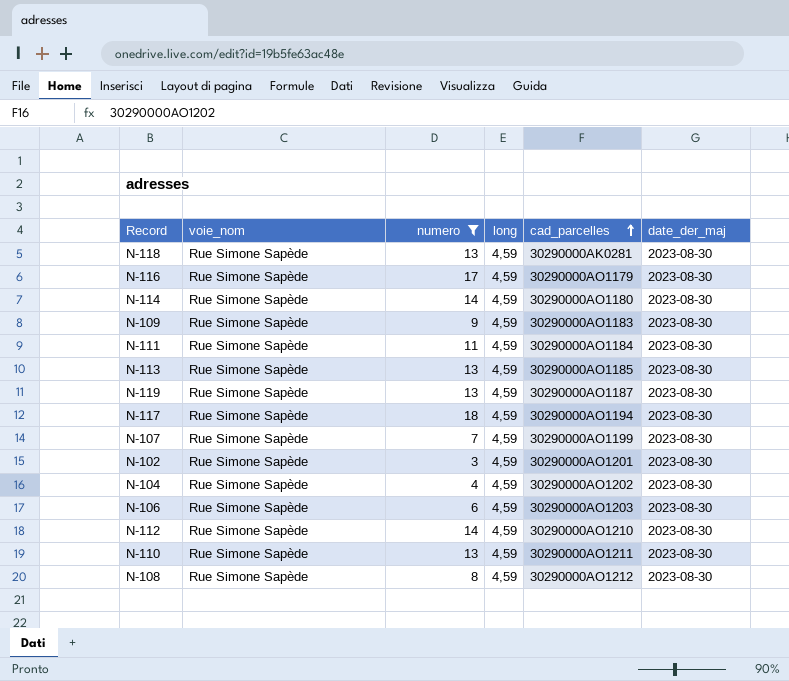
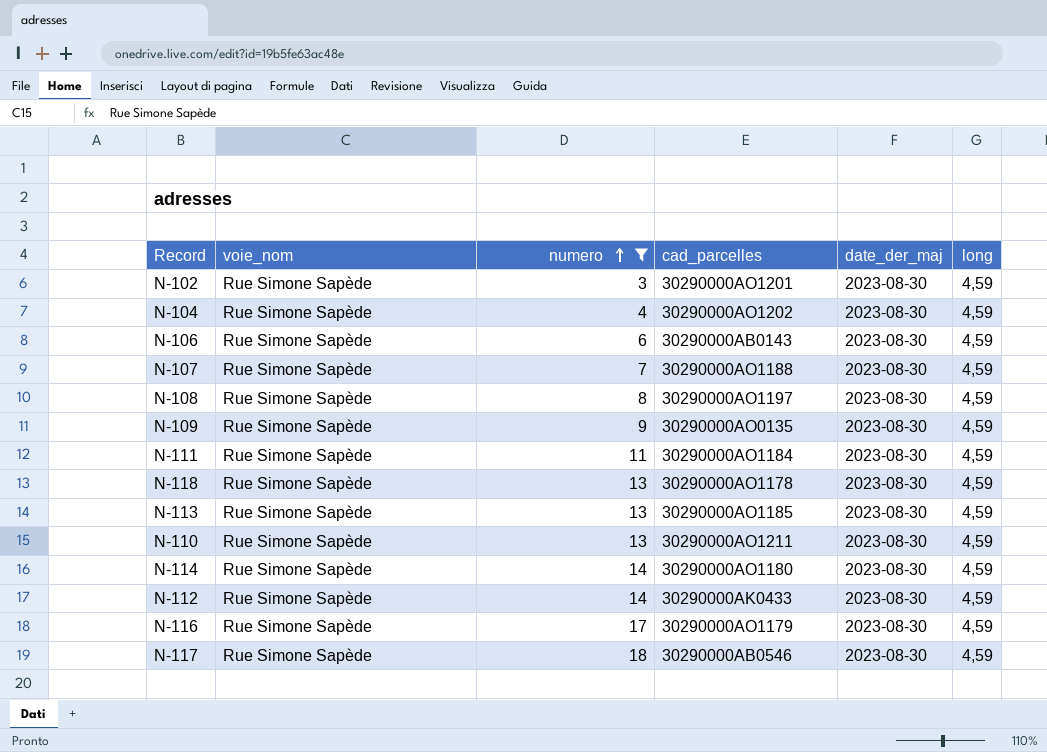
row order: cad_parcelles ascending -> numero ascending
column long | position: 4 -> 6
row N-119: Rue Simone Sapède | 13 | 4,59 | 30290000AO1187 | 2023-08-30 -> none
N-106 | cad_parcelles: 30290000AO1203 -> 30290000AB0143
N-107 | cad_parcelles: 30290000AO1199 -> 30290000AO1188
N-108 | cad_parcelles: 30290000AO1212 -> 30290000AO1197
N-109 | cad_parcelles: 30290000AO1183 -> 30290000AO0135
N-118 | cad_parcelles: 30290000AK0281 -> 30290000AO1178
N-112 | cad_parcelles: 30290000AO1210 -> 30290000AK0433
N-117 | cad_parcelles: 30290000AO1194 -> 30290000AB0546

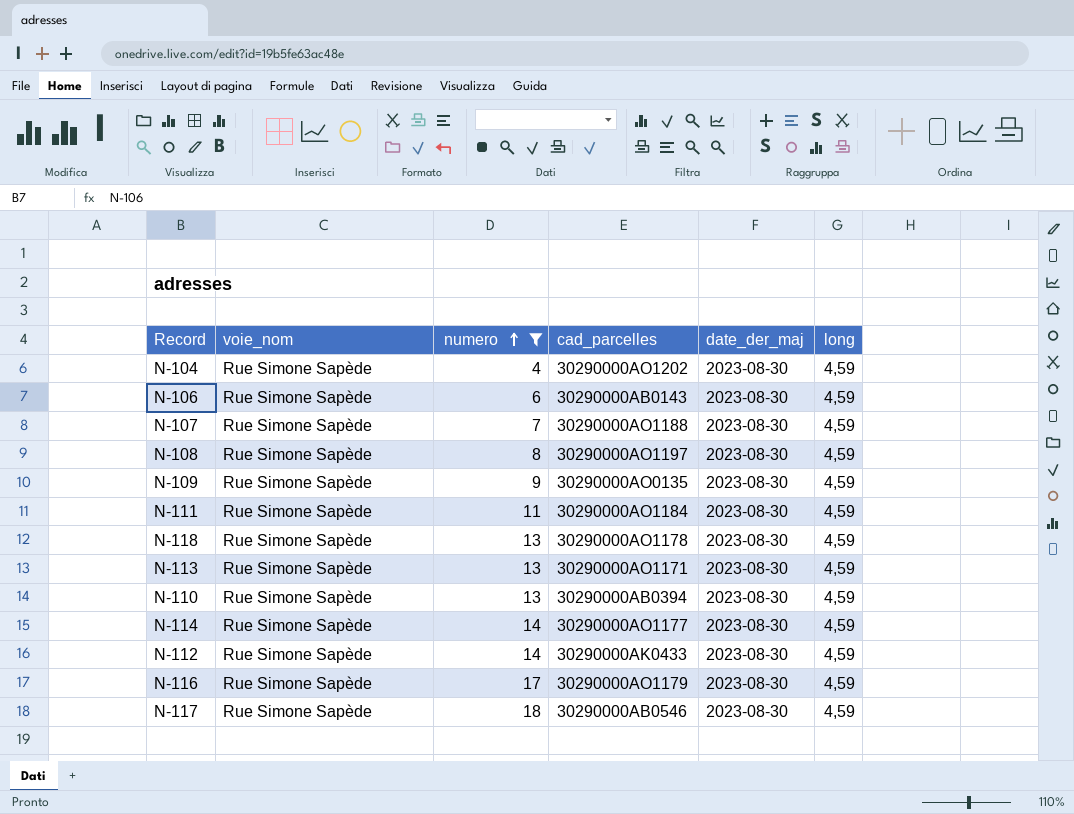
row N-102: Rue Simone Sapède | 3 | 30290000AO1201 | 2023-08-30 | 4,59 -> none
N-113 | cad_parcelles: 30290000AO1185 -> 30290000AO1171
N-110 | cad_parcelles: 30290000AO1211 -> 30290000AB0394
N-114 | cad_parcelles: 30290000AO1180 -> 30290000AO1177

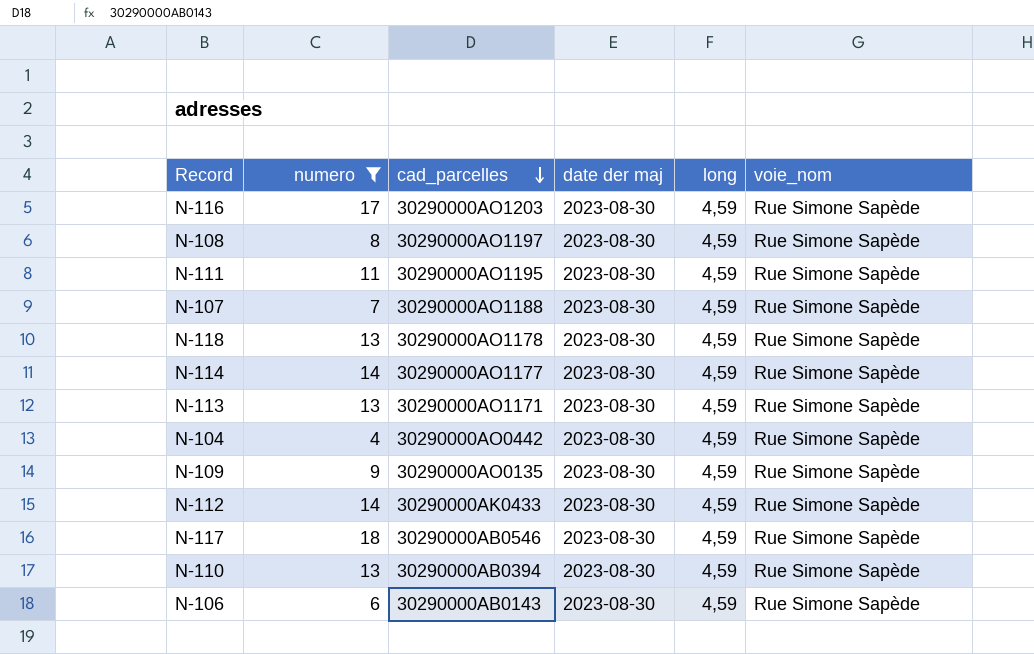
row order: numero ascending -> cad_parcelles descending
column name: date_der_maj -> date der maj
column voie_nom | position: 2 -> 6
N-116 | cad_parcelles: 30290000AO1179 -> 30290000AO1203
N-111 | cad_parcelles: 30290000AO1184 -> 30290000AO1195
N-104 | cad_parcelles: 30290000AO1202 -> 30290000AO0442

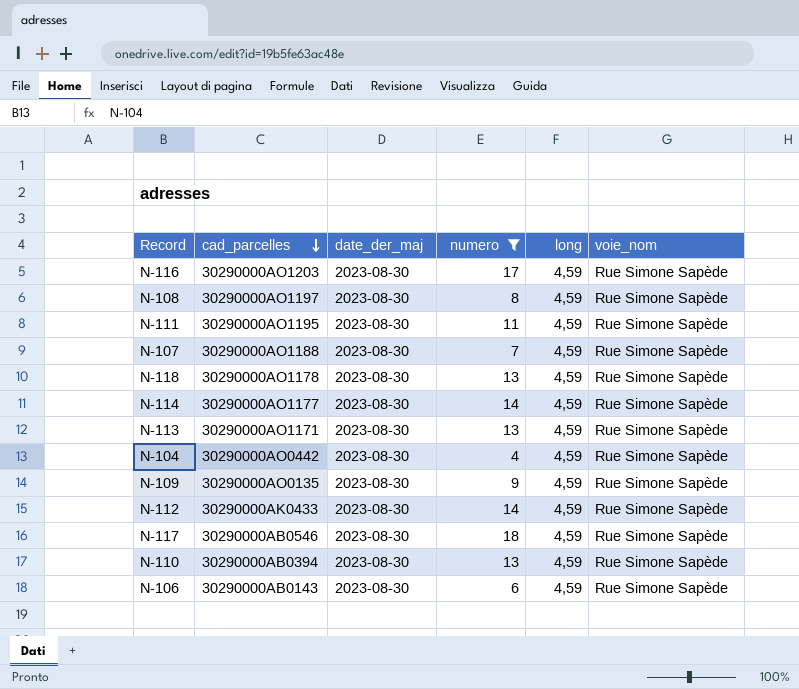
column name: date der maj -> date_der_maj
column numero | position: 2 -> 4

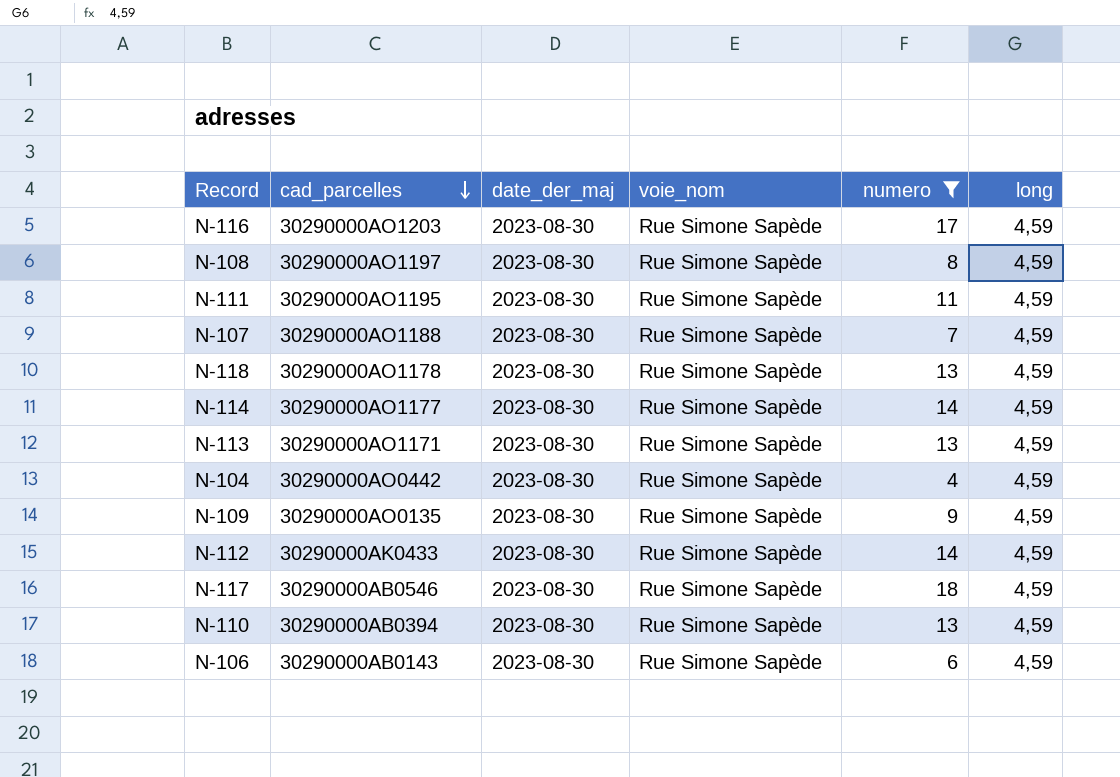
column voie_nom | position: 6 -> 4

